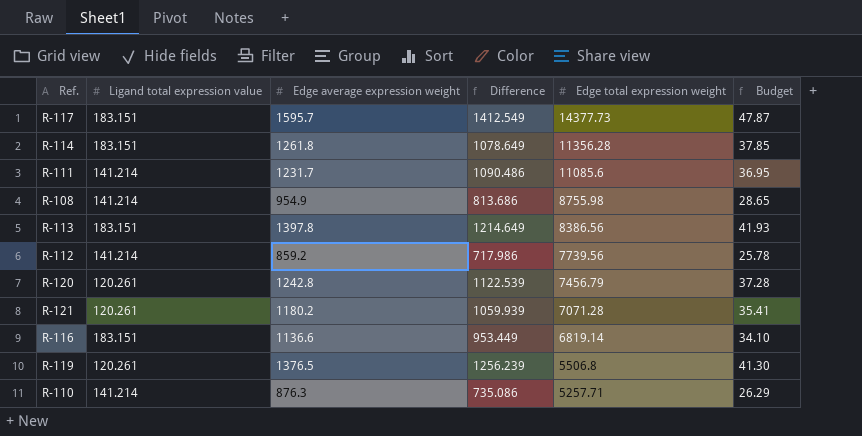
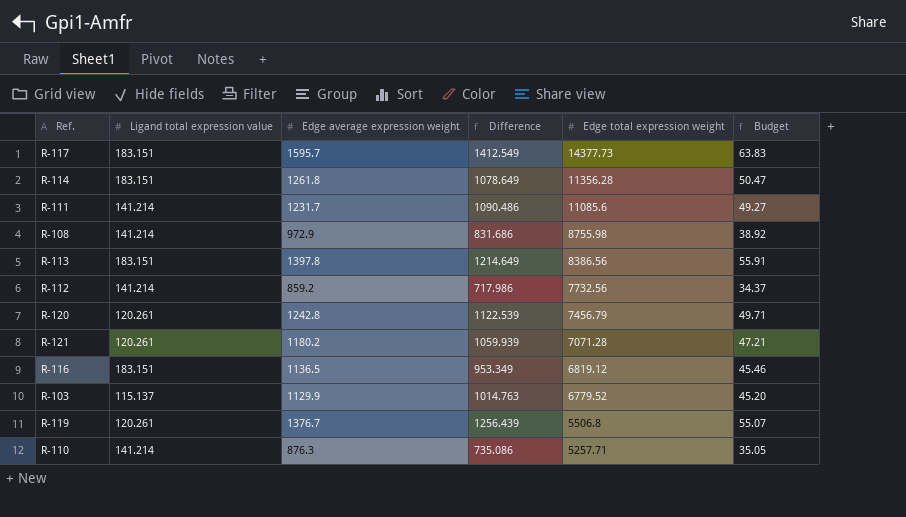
column Budget | formula: [Edge average expression weight] * 0.03 -> [Edge average expression weight] * 0.04
R-108 | Edge average expression weight: 954.9 -> 972.9
R-108 | Difference: 813.686 -> 831.686
R-112 | Edge total expression weight: 7739.56 -> 7732.56
R-116 | Edge average expression weight: 1136.6 -> 1136.5
R-116 | Difference: 953.449 -> 953.349
R-116 | Edge total expression weight: 6819.14 -> 6819.12
row R-103: none -> 115.137 | 1129.9 | 1014.763 | 6779.52 | 45.20
R-119 | Edge average expression weight: 1376.5 -> 1376.7
R-119 | Difference: 1256.239 -> 1256.439

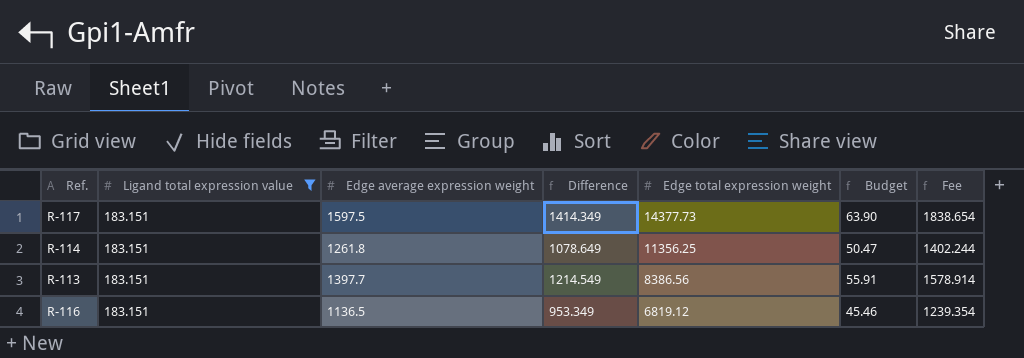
filter: none -> Ligand total expression value = 183.151
column Fee | formula: none -> [Difference] * 1.3
R-117 | Edge average expression weight: 1595.7 -> 1597.5
R-117 | Difference: 1412.549 -> 1414.349
R-117 | Budget: 63.83 -> 63.90
R-114 | Edge total expression weight: 11356.28 -> 11356.25
R-113 | Edge average expression weight: 1397.8 -> 1397.7
R-113 | Difference: 1214.649 -> 1214.549

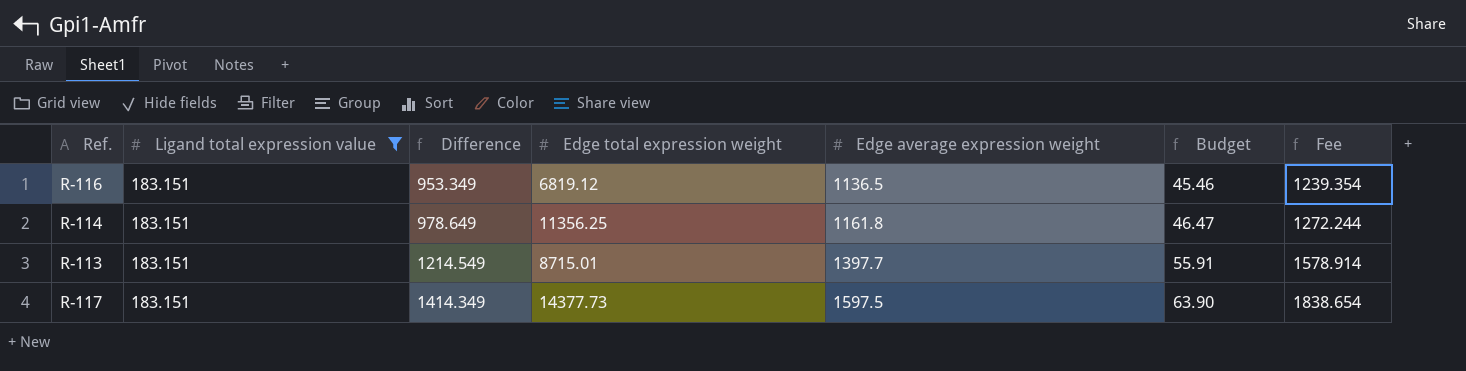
row order: Edge total expression weight descending -> Difference ascending
column Edge average expression weight | position: 3 -> 5
R-114 | Difference: 1078.649 -> 978.649
R-114 | Edge average expression weight: 1261.8 -> 1161.8
R-114 | Budget: 50.47 -> 46.47
R-114 | Fee: 1402.244 -> 1272.244
R-113 | Edge total expression weight: 8386.56 -> 8715.01

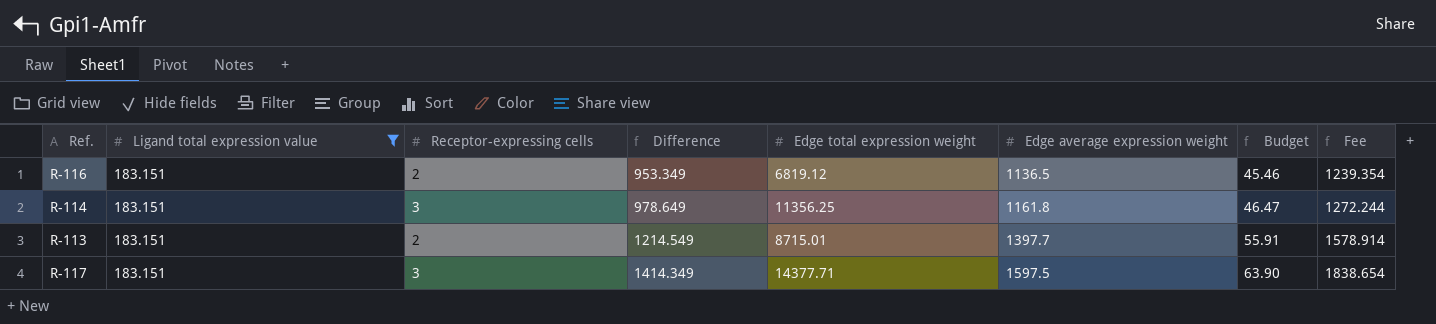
column Receptor-expressing cells | position: none -> 3
R-117 | Edge total expression weight: 14377.73 -> 14377.71

